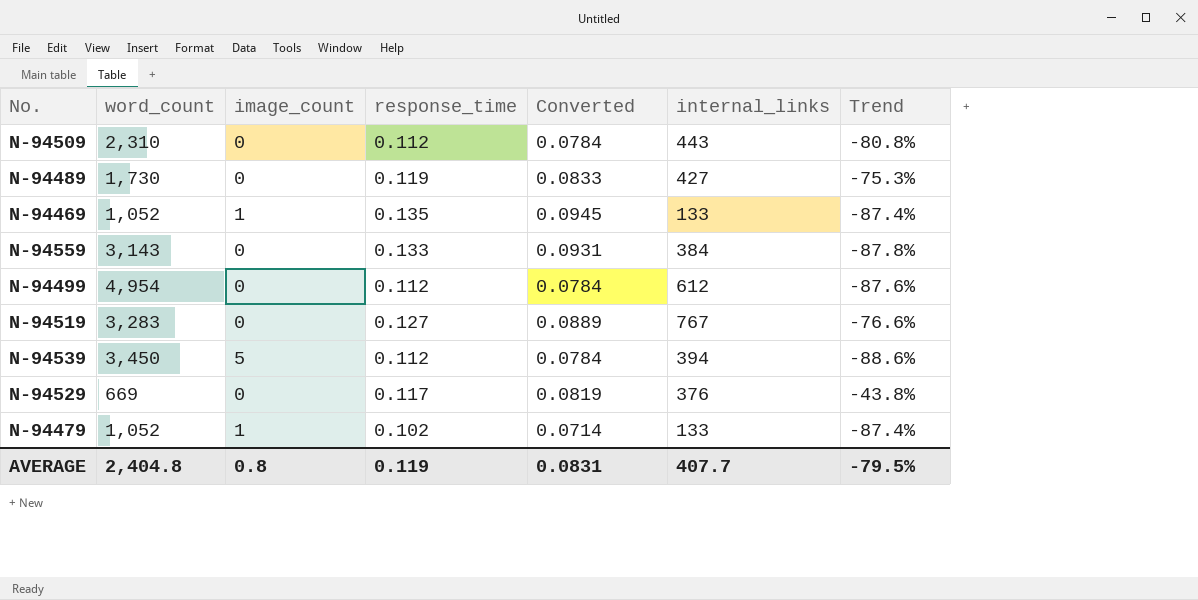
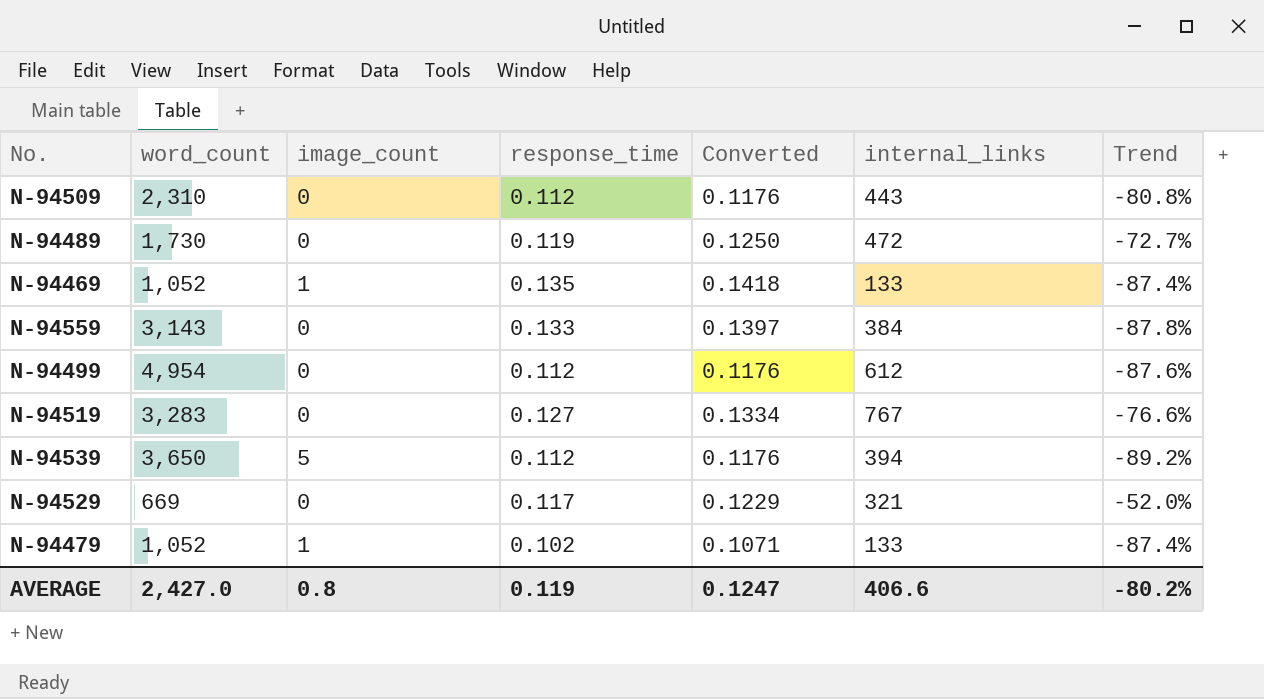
column Converted | formula: [response_time] * 0.7 -> [response_time] * 1.05
N-94489 | internal_links: 427 -> 472
N-94489 | Trend: -75.3% -> -72.7%
N-94539 | word_count: 3,450 -> 3,650
N-94539 | Trend: -88.6% -> -89.2%
N-94529 | internal_links: 376 -> 321
N-94529 | Trend: -43.8% -> -52.0%
AVERAGE | word_count: 2,404.8 -> 2,427.0
AVERAGE | Converted: 0.0831 -> 0.1247
AVERAGE | internal_links: 407.7 -> 406.6
AVERAGE | Trend: -79.5% -> -80.2%

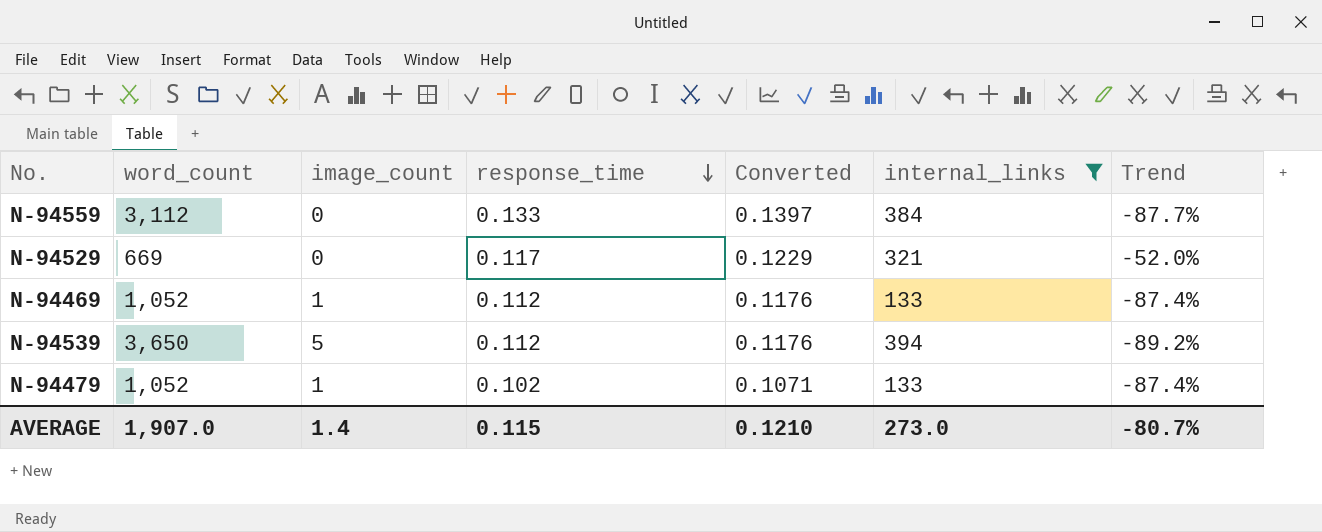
filter: none -> internal_links <= 394
row order: none -> response_time descending
N-94559 | word_count: 3,143 -> 3,112
N-94559 | Trend: -87.8% -> -87.7%
N-94469 | response_time: 0.135 -> 0.112
N-94469 | Converted: 0.1418 -> 0.1176
AVERAGE | word_count: 2,427.0 -> 1,907.0
AVERAGE | image_count: 0.8 -> 1.4
AVERAGE | response_time: 0.119 -> 0.115
AVERAGE | Converted: 0.1247 -> 0.1210
AVERAGE | internal_links: 406.6 -> 273.0
AVERAGE | Trend: -80.2% -> -80.7%

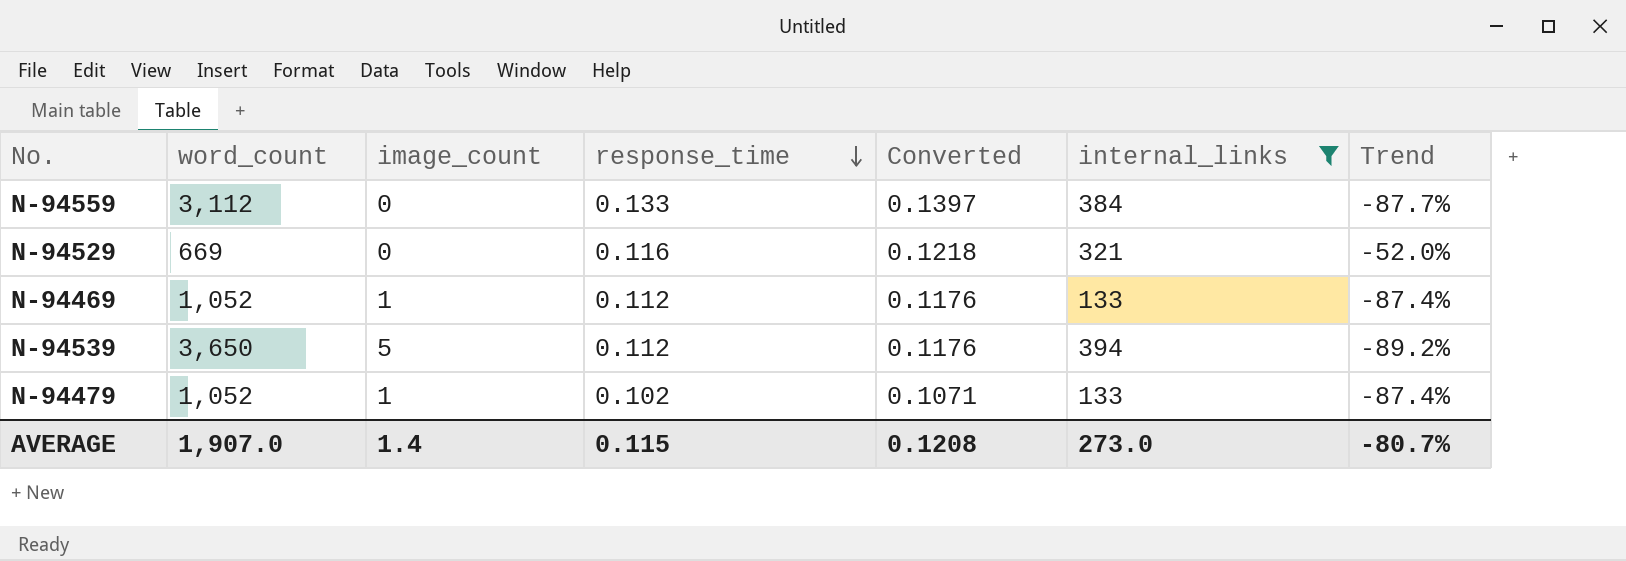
N-94529 | response_time: 0.117 -> 0.116
N-94529 | Converted: 0.1229 -> 0.1218
AVERAGE | Converted: 0.1210 -> 0.1208

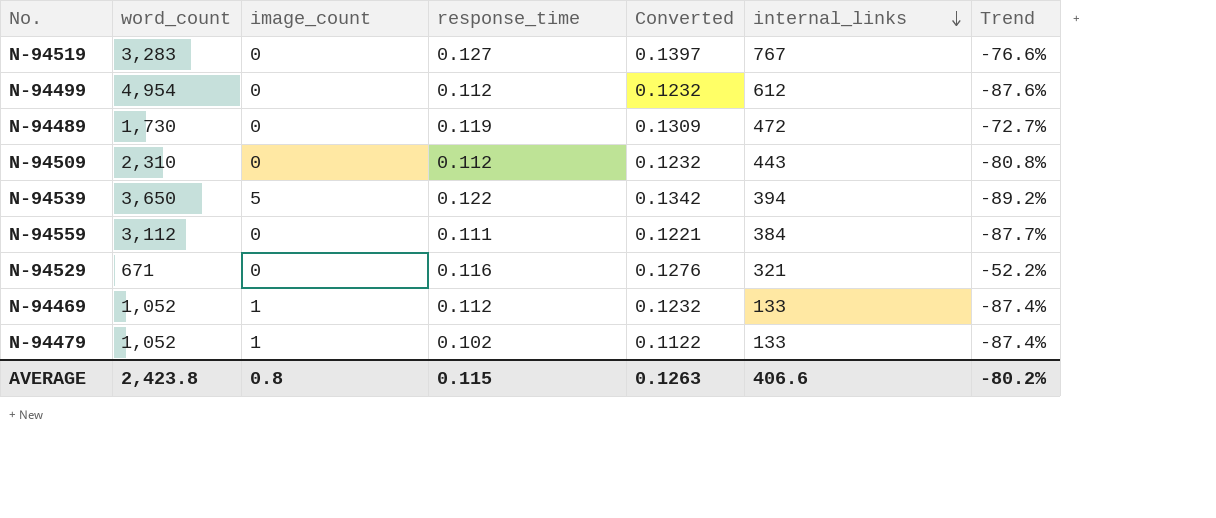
filter: internal_links <= 394 -> none
row order: response_time descending -> internal_links descending
column Converted | formula: [response_time] * 1.05 -> [response_time] * 1.1
N-94539 | response_time: 0.112 -> 0.122
N-94559 | response_time: 0.133 -> 0.111
N-94529 | word_count: 669 -> 671
N-94529 | Trend: -52.0% -> -52.2%
AVERAGE | word_count: 1,907.0 -> 2,423.8
AVERAGE | image_count: 1.4 -> 0.8
AVERAGE | Converted: 0.1208 -> 0.1263
AVERAGE | internal_links: 273.0 -> 406.6
AVERAGE | Trend: -80.7% -> -80.2%

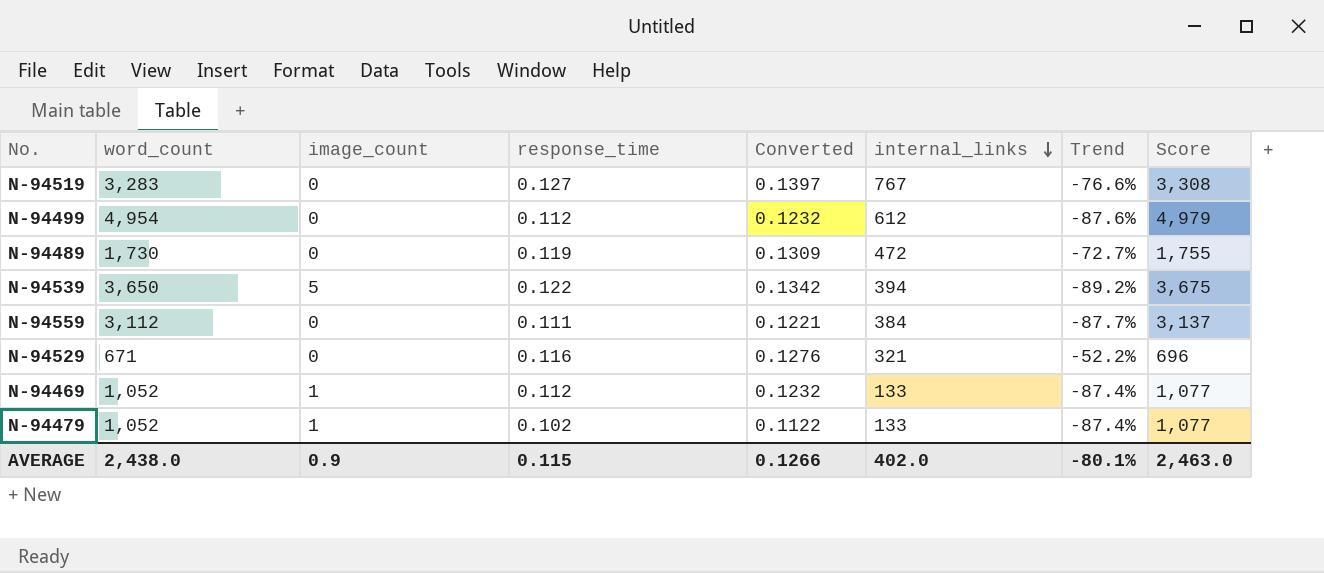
column Score | formula: none -> [word_count] + 25
row N-94509: 2,310 | 0 | 0.112 | 0.1232 | 443 | -80.8% -> none
AVERAGE | word_count: 2,423.8 -> 2,438.0
AVERAGE | image_count: 0.8 -> 0.9
AVERAGE | Converted: 0.1263 -> 0.1266
AVERAGE | internal_links: 406.6 -> 402.0
AVERAGE | Trend: -80.2% -> -80.1%

